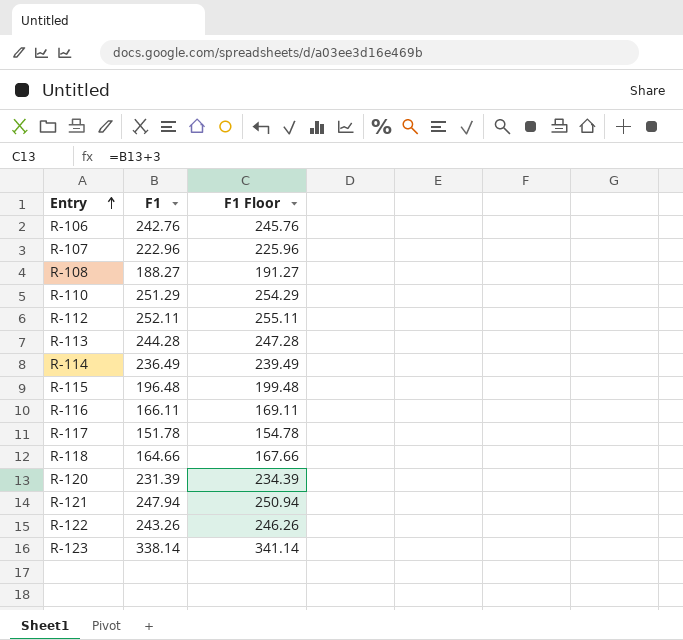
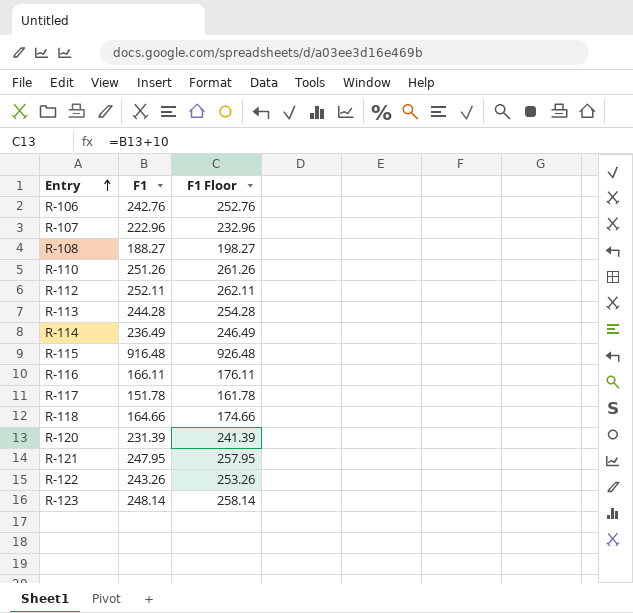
column F1 Floor | formula: [F1] + 3 -> [F1] + 10
R-110 | F1: 251.29 -> 251.26
R-115 | F1: 196.48 -> 916.48
R-121 | F1: 247.94 -> 247.95
R-123 | F1: 338.14 -> 248.14

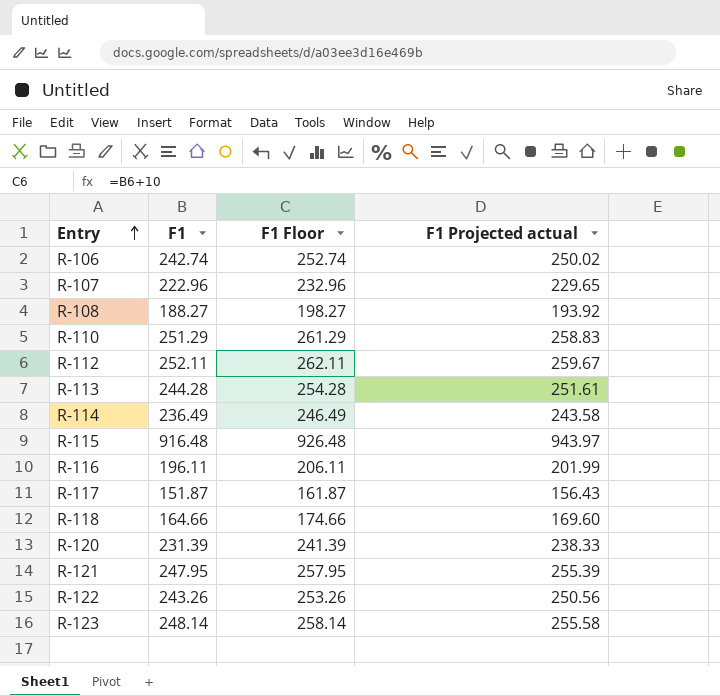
column F1 Projected actual | formula: none -> [F1] * 1.03
R-106 | F1: 242.76 -> 242.74
R-106 | F1 Floor: 252.76 -> 252.74
R-110 | F1: 251.26 -> 251.29
R-110 | F1 Floor: 261.26 -> 261.29
R-116 | F1: 166.11 -> 196.11
R-116 | F1 Floor: 176.11 -> 206.11
R-117 | F1: 151.78 -> 151.87
R-117 | F1 Floor: 161.78 -> 161.87

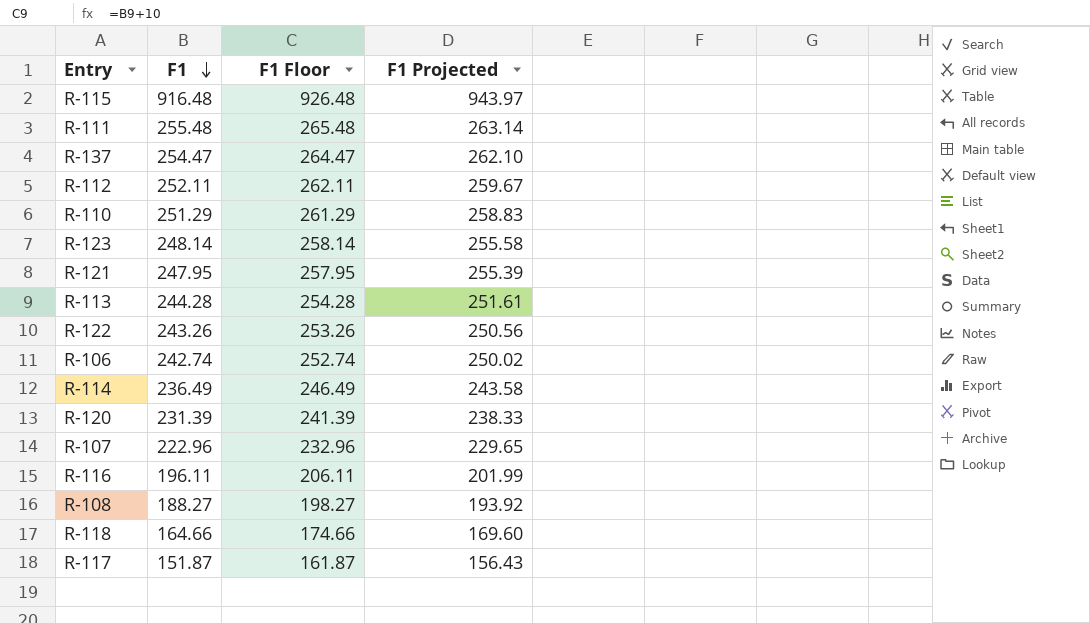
row order: Entry ascending -> F1 descending
column name: F1 Projected actual -> F1 Projected
row R-111: none -> 255.48 | 265.48 | 263.14
row R-137: none -> 254.47 | 264.47 | 262.10

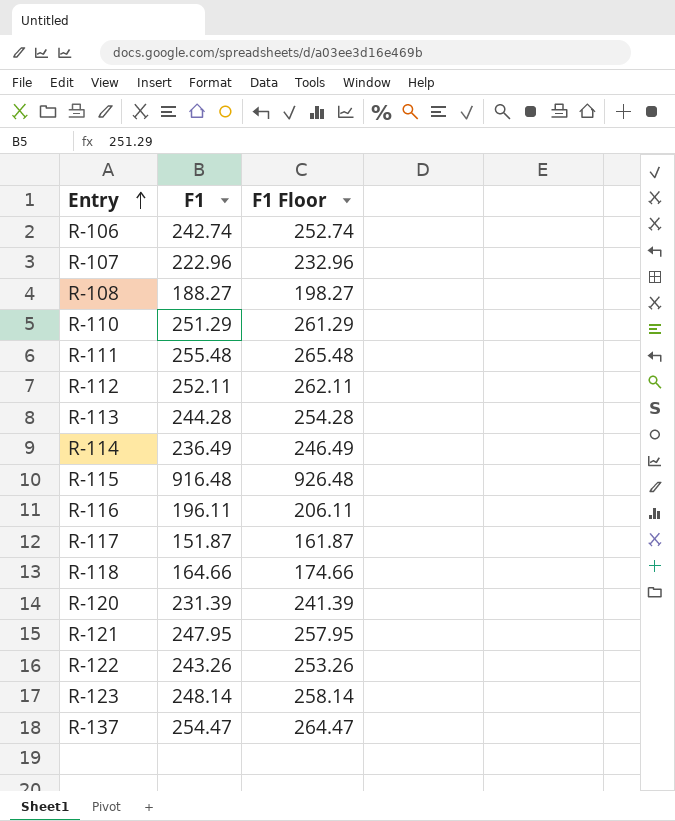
row order: F1 descending -> Entry ascending
column F1 Projected | formula: [F1] * 1.03 -> none

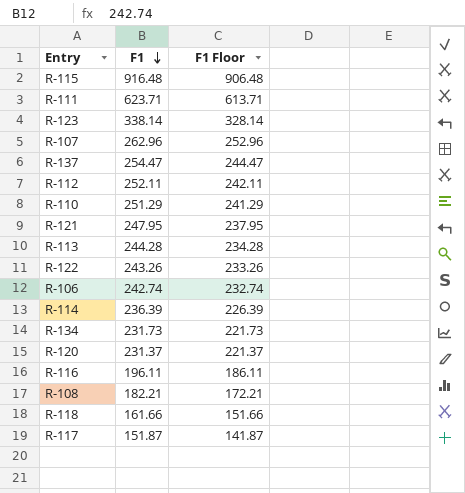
row order: Entry ascending -> F1 descending
column F1 Floor | formula: [F1] + 10 -> [F1] - 10
R-111 | F1: 255.48 -> 623.71
R-123 | F1: 248.14 -> 338.14
R-107 | F1: 222.96 -> 262.96
R-114 | F1: 236.49 -> 236.39
row R-134: none -> 231.73 | 221.73
R-120 | F1: 231.39 -> 231.37
R-108 | F1: 188.27 -> 182.21
R-118 | F1: 164.66 -> 161.66

